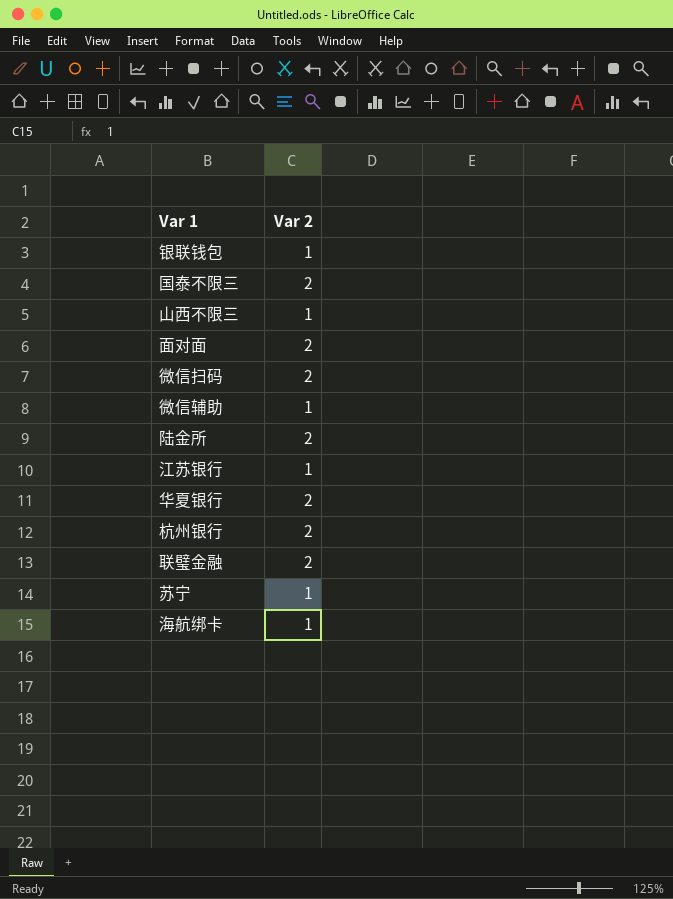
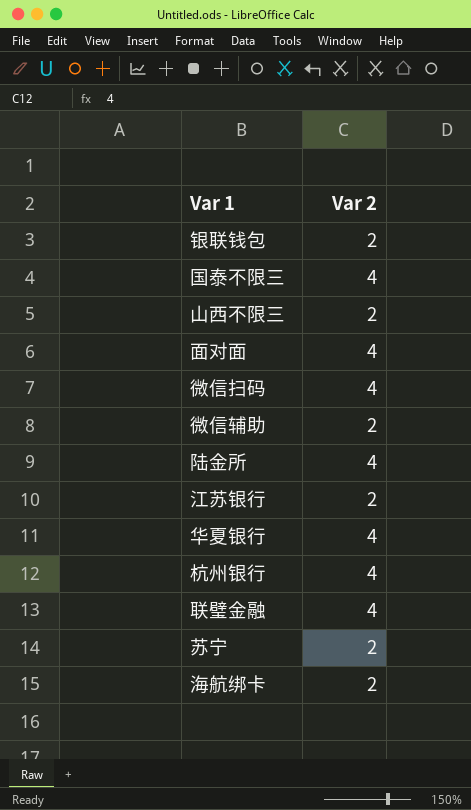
银联钱包 | Var 2: 1 -> 2
国泰不限三 | Var 2: 2 -> 4
山西不限三 | Var 2: 1 -> 2
面对面 | Var 2: 2 -> 4
微信扫码 | Var 2: 2 -> 4
微信辅助 | Var 2: 1 -> 2
陆金所 | Var 2: 2 -> 4
江苏银行 | Var 2: 1 -> 2
华夏银行 | Var 2: 2 -> 4
杭州银行 | Var 2: 2 -> 4
联璧金融 | Var 2: 2 -> 4
苏宁 | Var 2: 1 -> 2
海航绑卡 | Var 2: 1 -> 2

